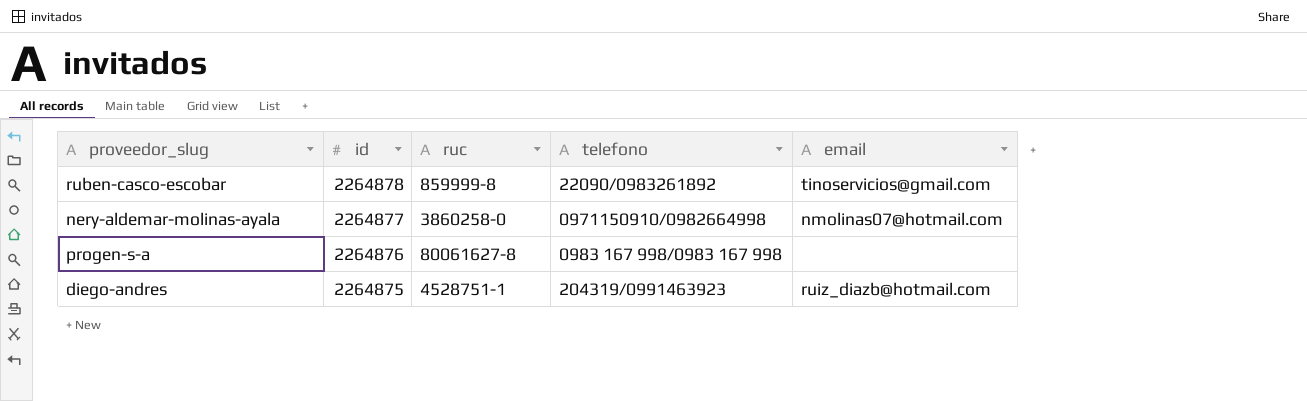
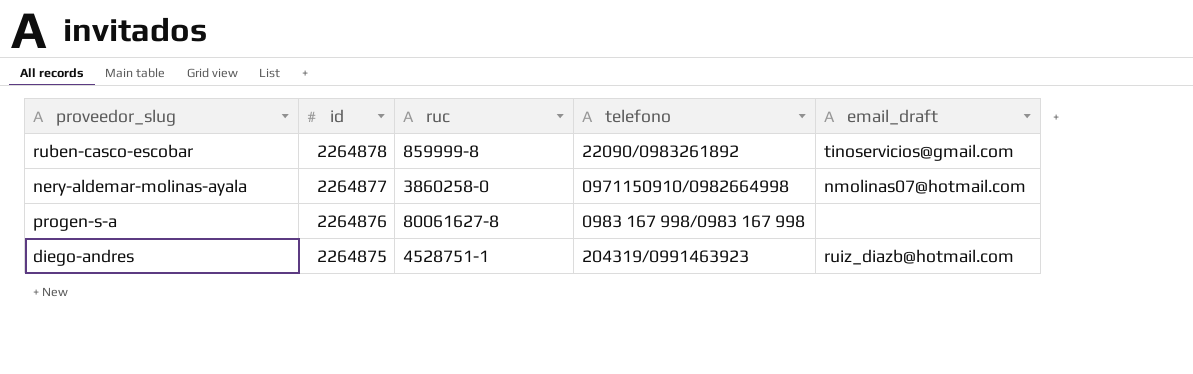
column name: email -> email_draft

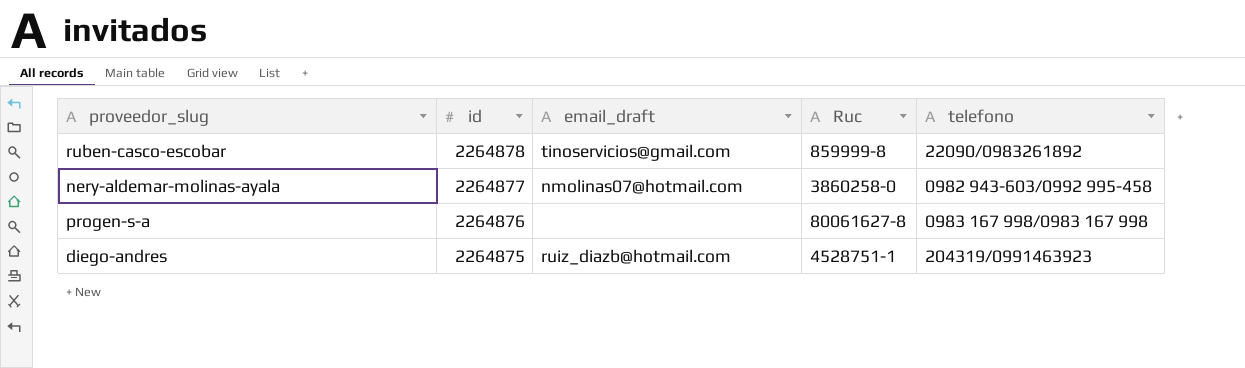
column email_draft | position: 5 -> 3
column name: ruc -> Ruc
nery-aldemar-molinas-ayala | telefono: 0971150910/0982664998 -> 0982 943-603/0992 995-458

